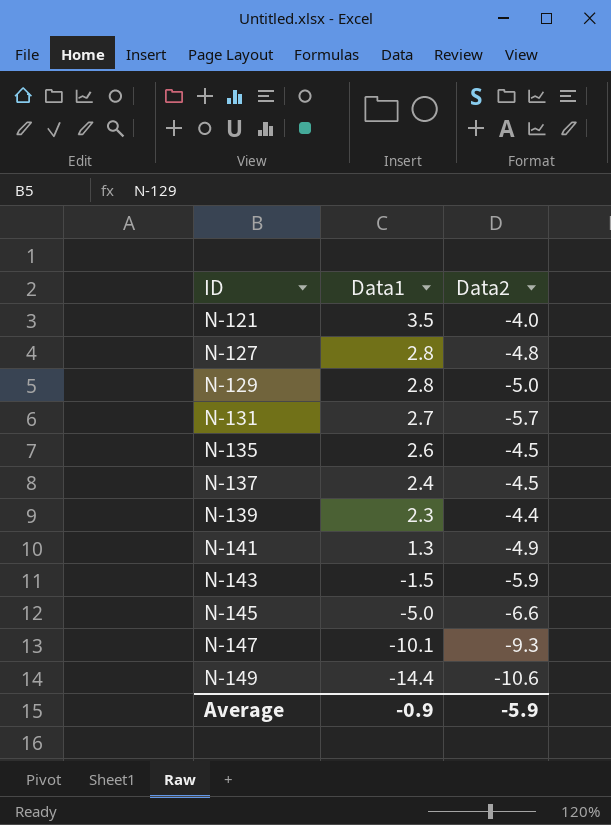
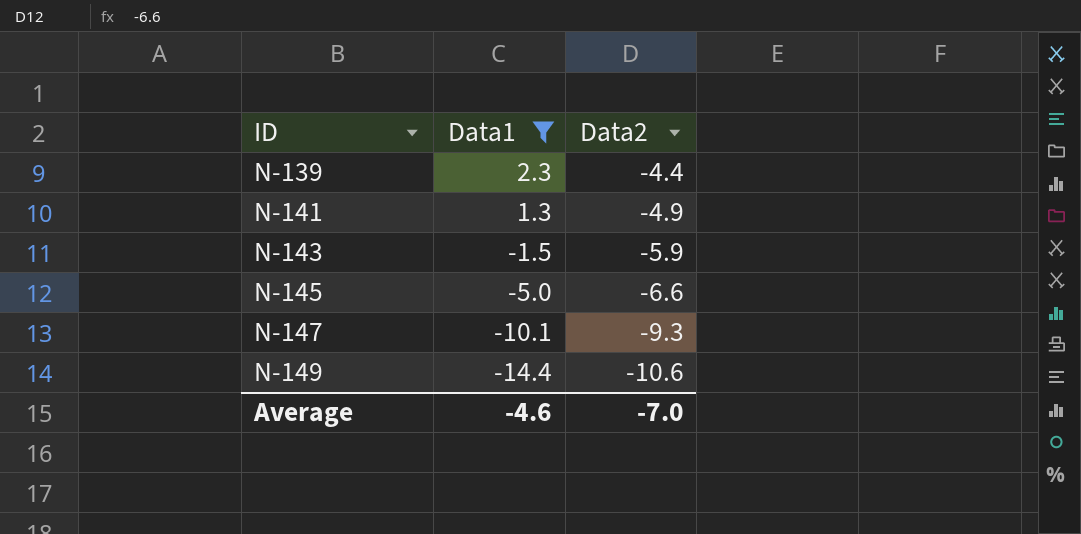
filter: none -> Data1 <= 2.3
Average | Data1: -0.9 -> -4.6
Average | Data2: -5.9 -> -7.0

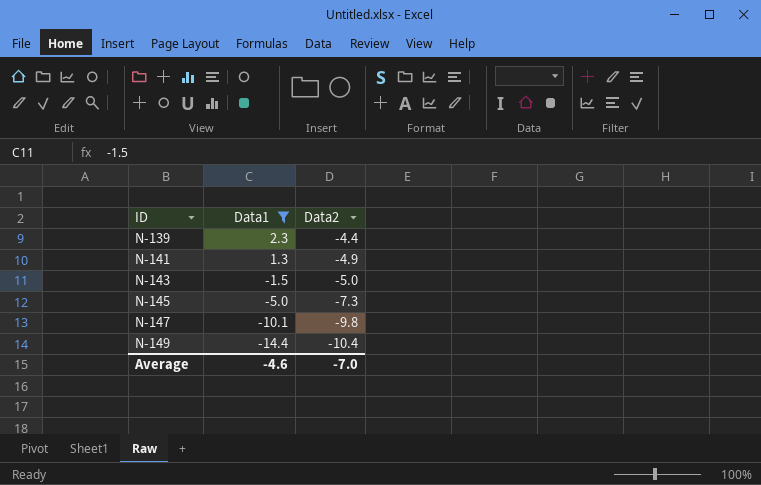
N-143 | Data2: -5.9 -> -5.0
N-145 | Data2: -6.6 -> -7.3
N-147 | Data2: -9.3 -> -9.8
N-149 | Data2: -10.6 -> -10.4

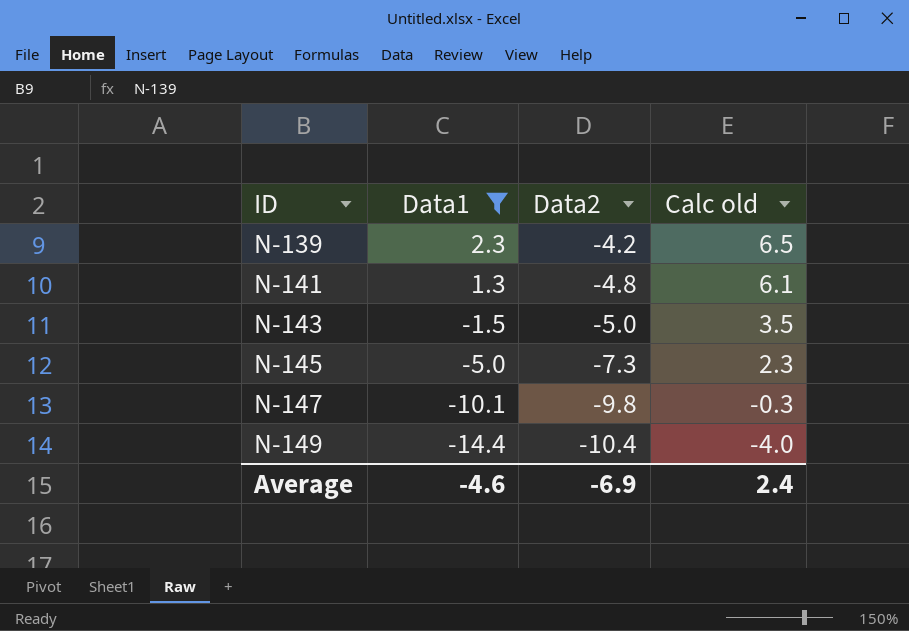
column Calc old | formula: none -> [Data1] - [Data2]
N-139 | Data2: -4.4 -> -4.2
N-141 | Data2: -4.9 -> -4.8
Average | Data2: -7.0 -> -6.9

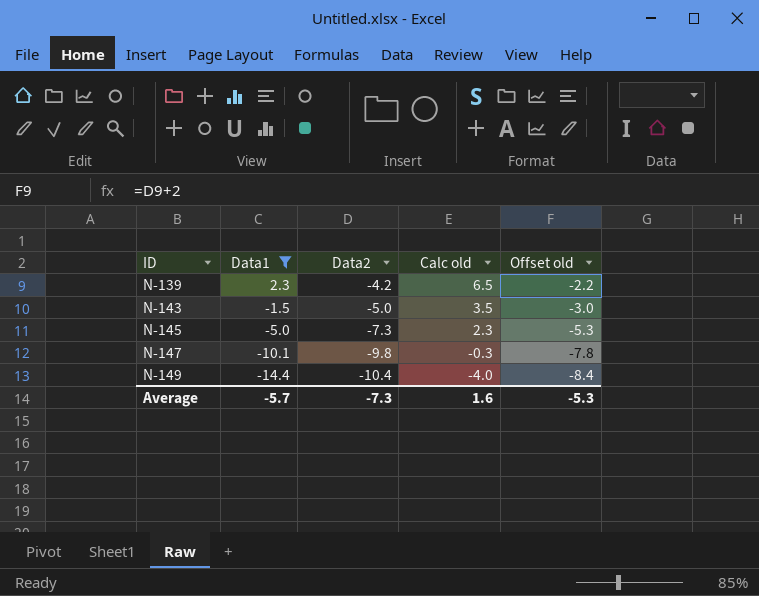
column Offset old | formula: none -> [Data2] + 2
row N-141: 1.3 | -4.8 | 6.1 -> none
Average | Data1: -4.6 -> -5.7
Average | Data2: -6.9 -> -7.3
Average | Calc old: 2.4 -> 1.6

